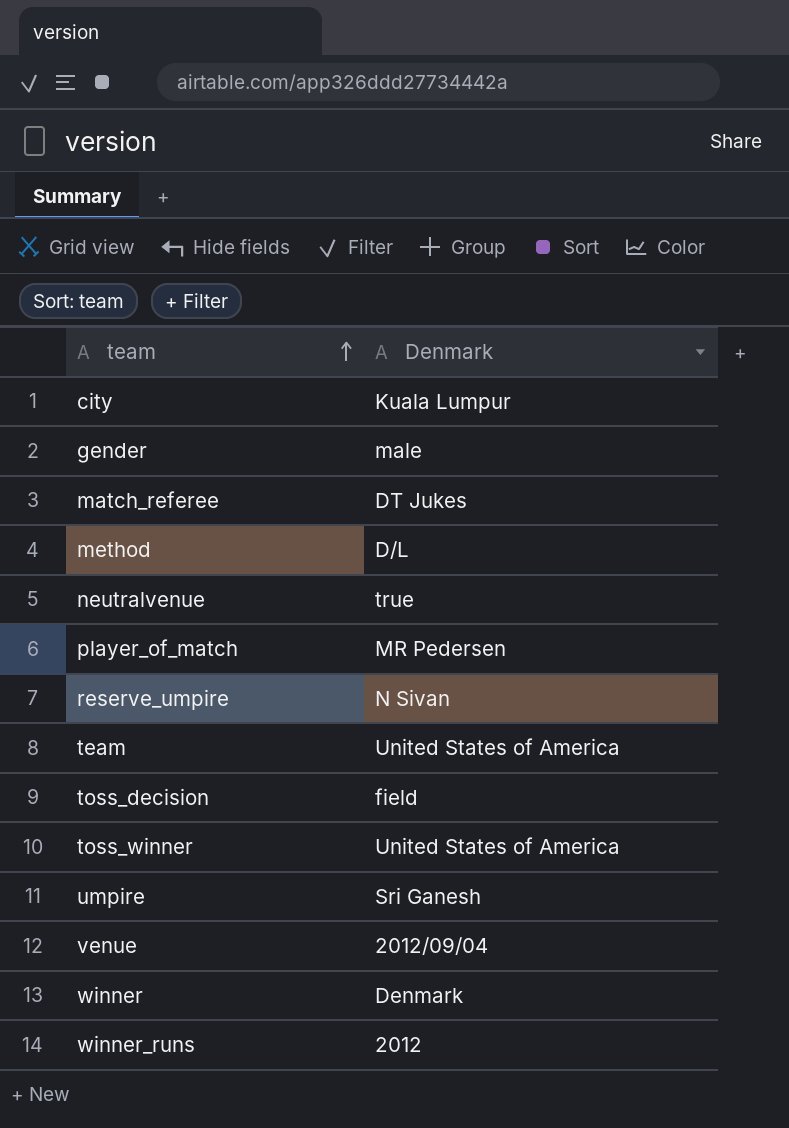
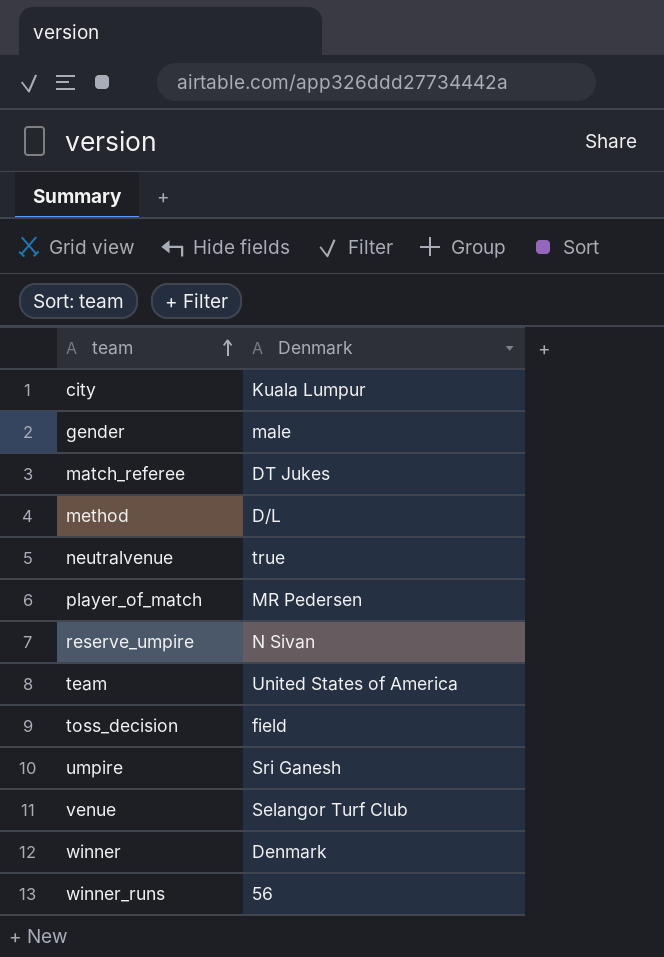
row toss_winner: United States of America -> none
venue | Denmark: 2012/09/04 -> Selangor Turf Club
winner_runs | Denmark: 2012 -> 56

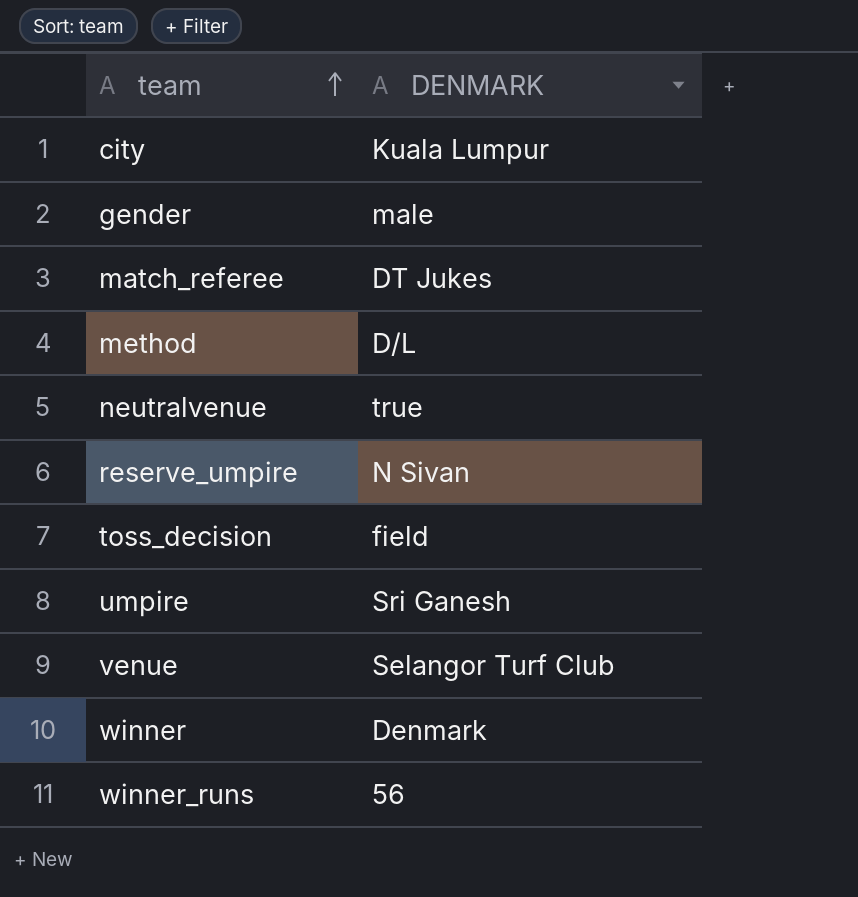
column name: Denmark -> DENMARK
row player_of_match: MR Pedersen -> none
row team: United States of America -> none

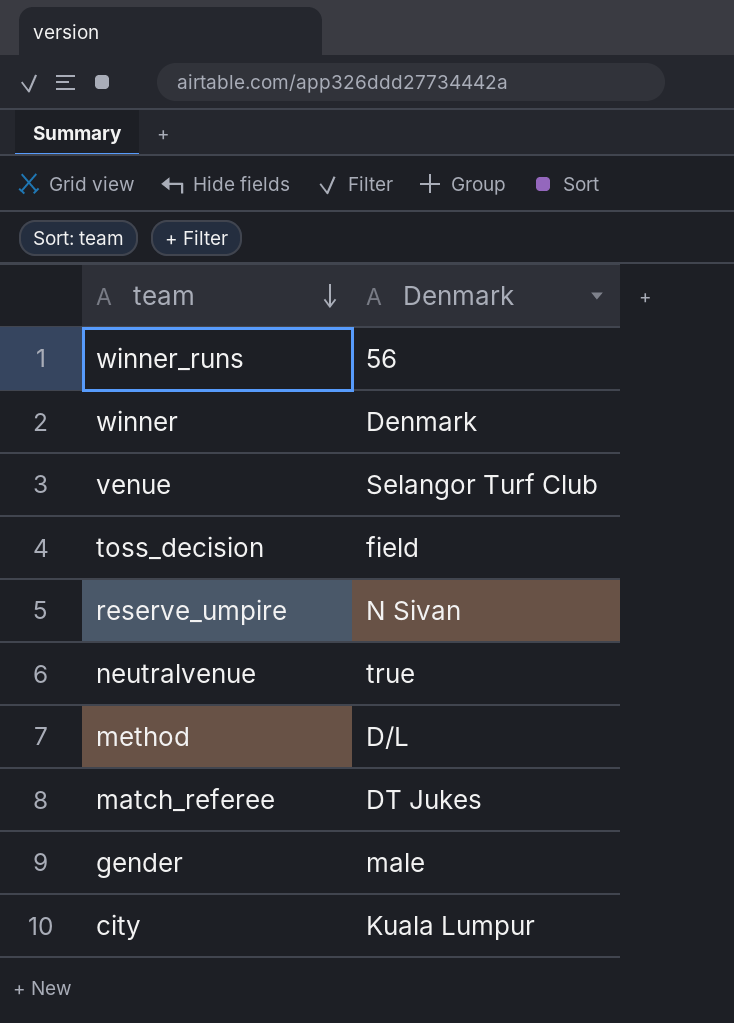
row order: team ascending -> team descending
column name: DENMARK -> Denmark
row umpire: Sri Ganesh -> none

